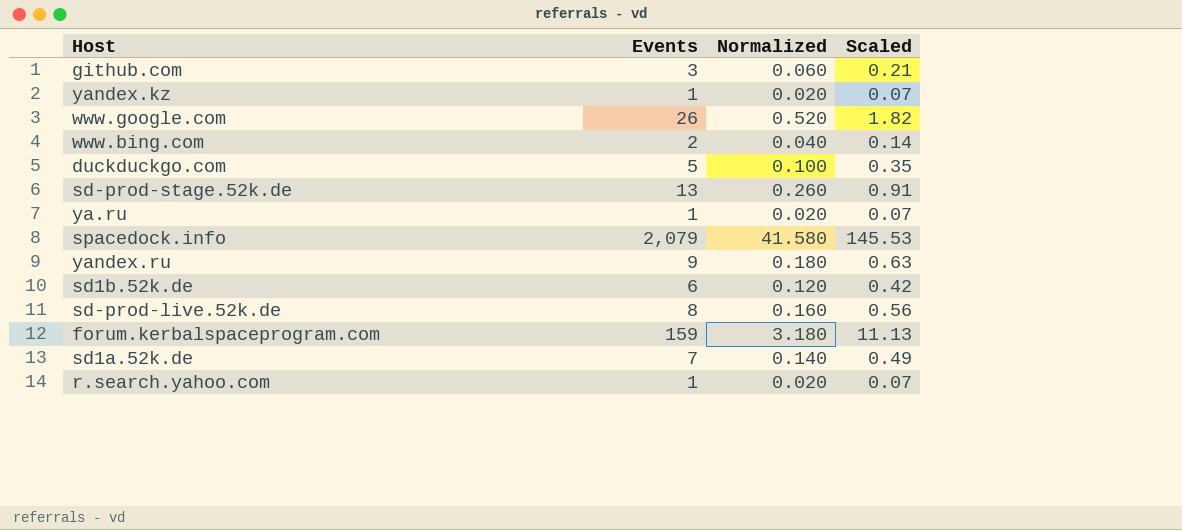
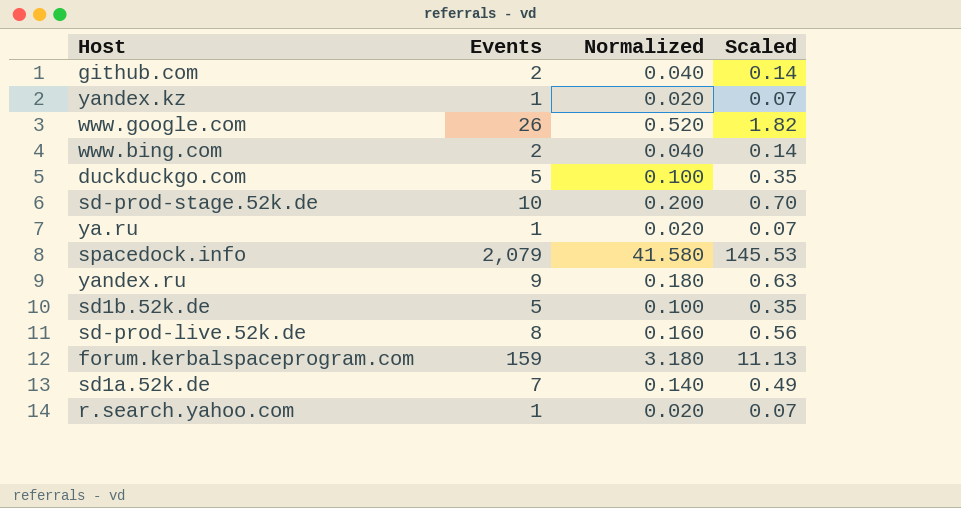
github.com | Events: 3 -> 2
github.com | Normalized: 0.060 -> 0.040
github.com | Scaled: 0.21 -> 0.14
sd-prod-stage.52k.de | Events: 13 -> 10
sd-prod-stage.52k.de | Normalized: 0.260 -> 0.200
sd-prod-stage.52k.de | Scaled: 0.91 -> 0.70
sd1b.52k.de | Events: 6 -> 5
sd1b.52k.de | Normalized: 0.120 -> 0.100
sd1b.52k.de | Scaled: 0.42 -> 0.35

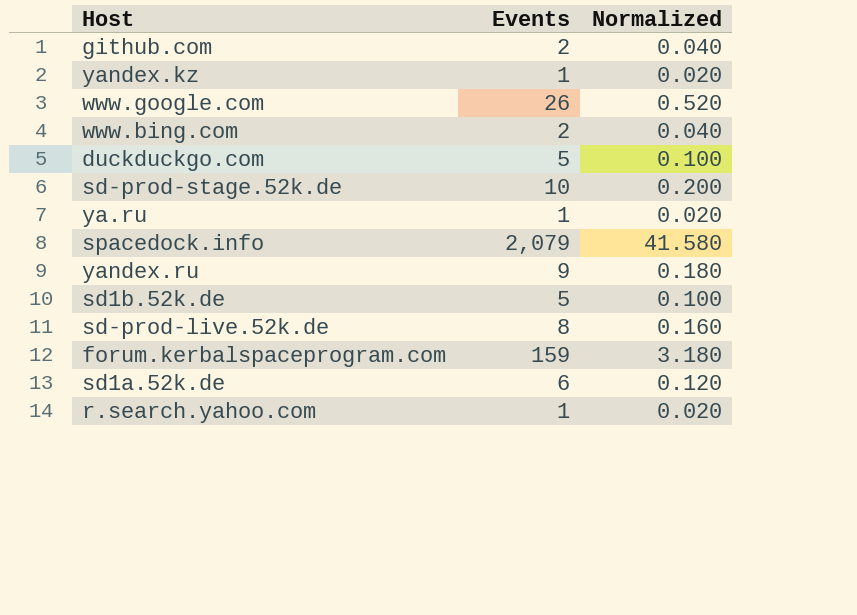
column Scaled | formula: [Events] * 0.07 -> none
sd1a.52k.de | Events: 7 -> 6
sd1a.52k.de | Normalized: 0.140 -> 0.120

